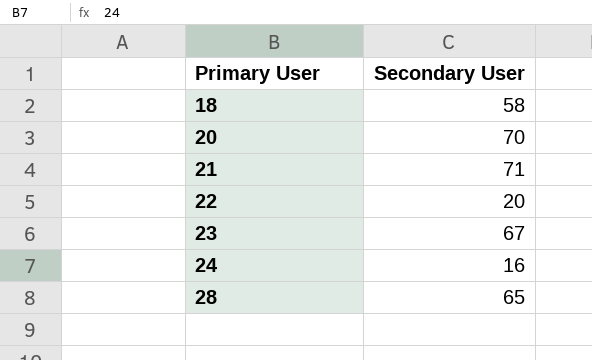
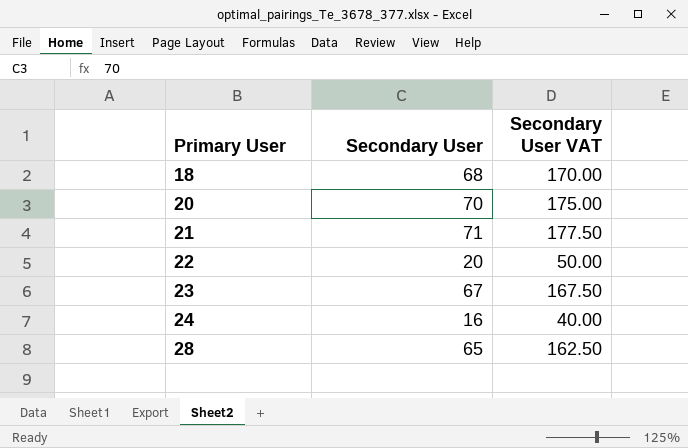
column Secondary User VAT | formula: none -> [Secondary User] * 2.5
18 | Secondary User: 58 -> 68

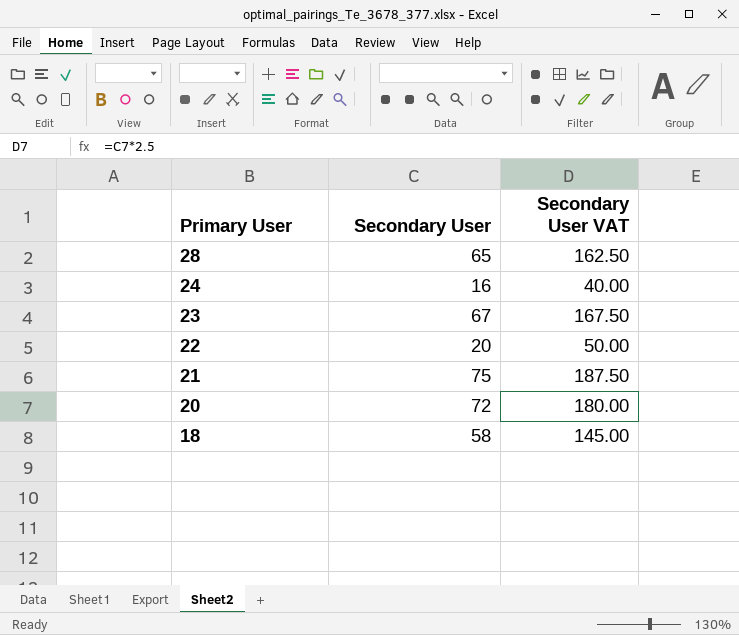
row order: Primary User ascending -> Primary User descending
21 | Secondary User: 71 -> 75
21 | Secondary User VAT: 177.50 -> 187.50
20 | Secondary User: 70 -> 72
20 | Secondary User VAT: 175.00 -> 180.00
18 | Secondary User: 68 -> 58
18 | Secondary User VAT: 170.00 -> 145.00

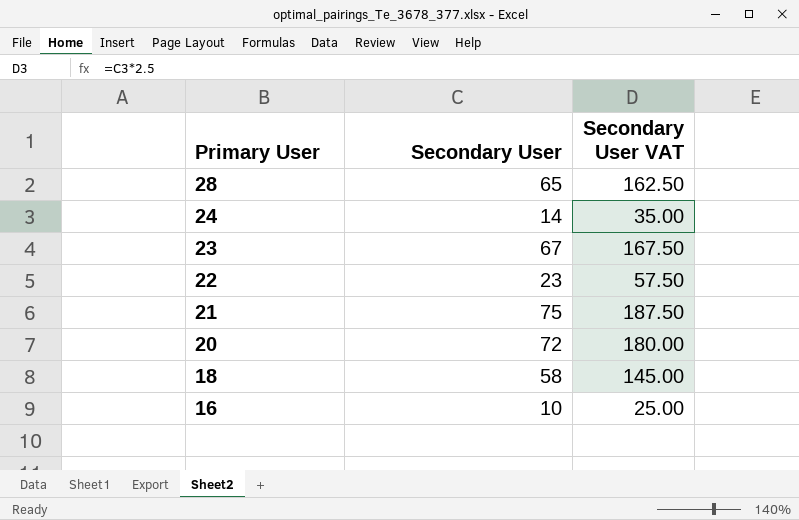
24 | Secondary User: 16 -> 14
24 | Secondary User VAT: 40.00 -> 35.00
22 | Secondary User: 20 -> 23
22 | Secondary User VAT: 50.00 -> 57.50
row 16: none -> 10 | 25.00

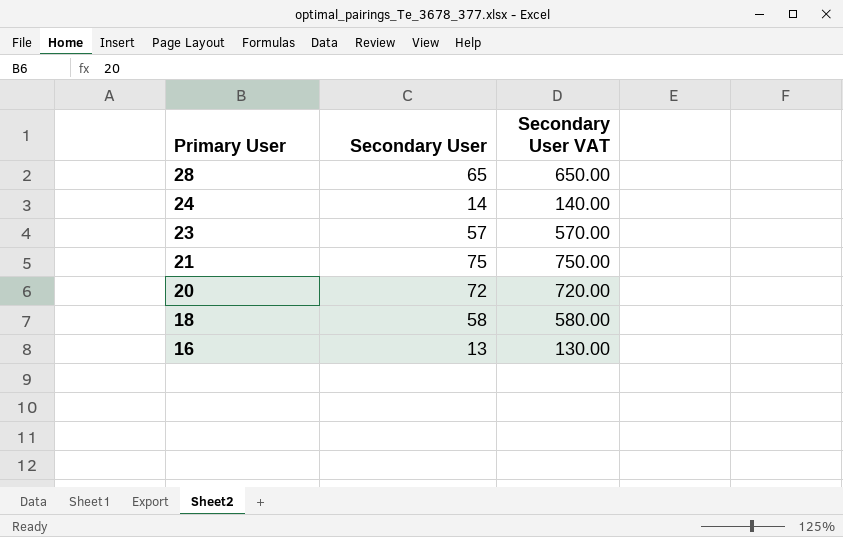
column Secondary User VAT | formula: [Secondary User] * 2.5 -> [Secondary User] * 10
row 22: 23 | 57.50 -> none
23 | Secondary User: 67 -> 57
16 | Secondary User: 10 -> 13

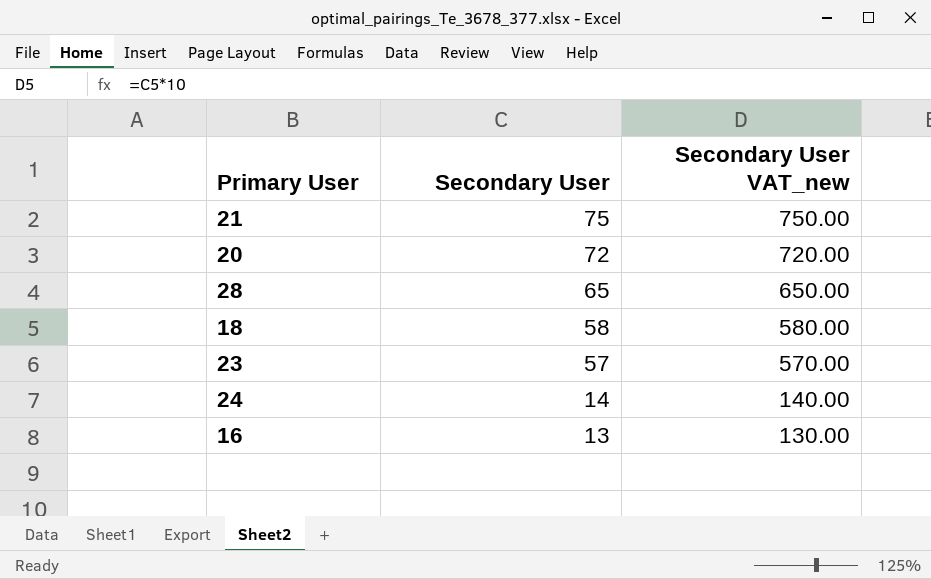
row order: Primary User descending -> Secondary User descending
column name: Secondary User VAT -> Secondary User VAT_new

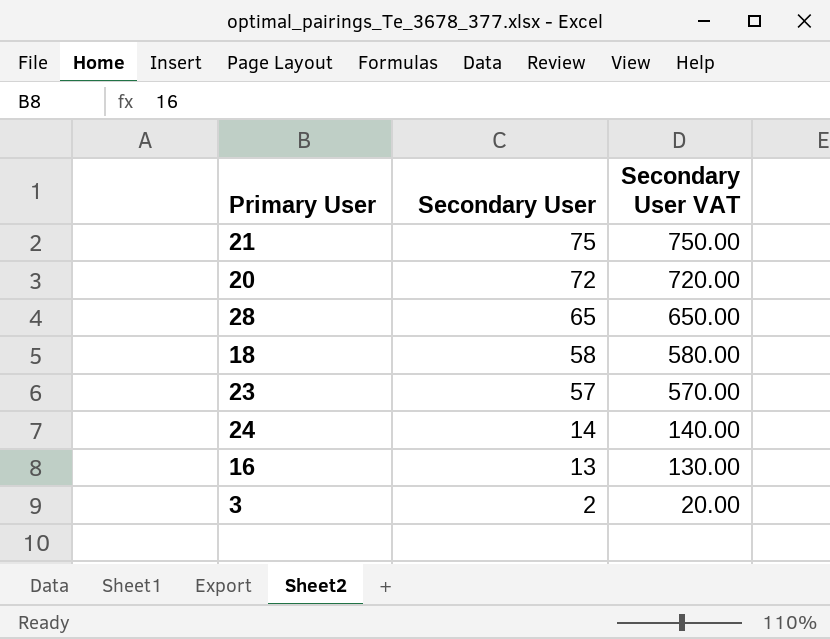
column name: Secondary User VAT_new -> Secondary User VAT
row 3: none -> 2 | 20.00

